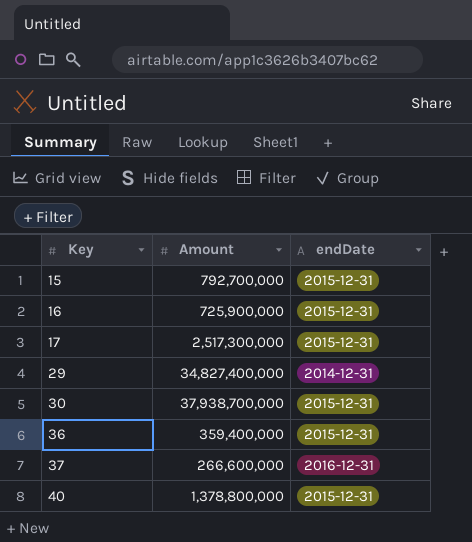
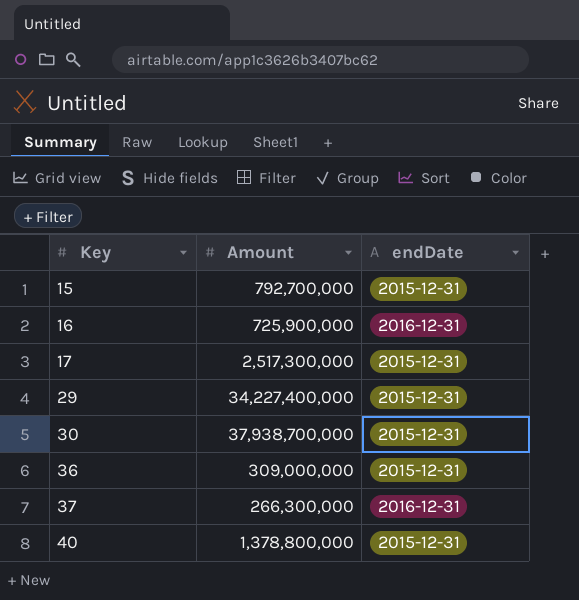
16 | endDate: 2015-12-31 -> 2016-12-31
29 | Amount: 34,827,400,000 -> 34,227,400,000
29 | endDate: 2014-12-31 -> 2015-12-31
36 | Amount: 359,400,000 -> 309,000,000
37 | Amount: 266,600,000 -> 266,300,000

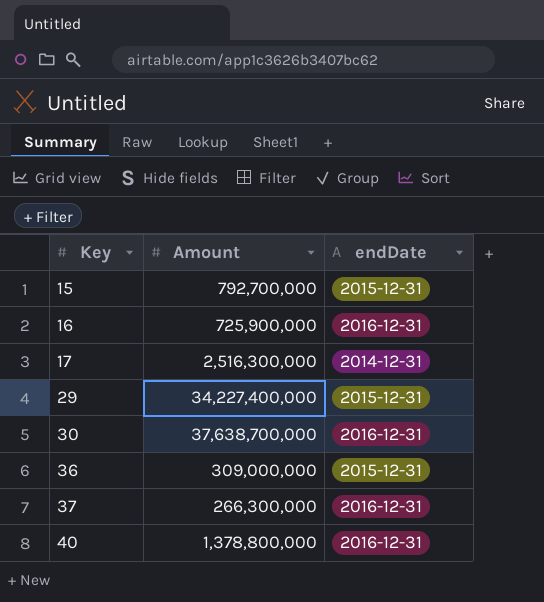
17 | Amount: 2,517,300,000 -> 2,516,300,000
17 | endDate: 2015-12-31 -> 2014-12-31
30 | Amount: 37,938,700,000 -> 37,638,700,000
30 | endDate: 2015-12-31 -> 2016-12-31
40 | endDate: 2015-12-31 -> 2016-12-31

